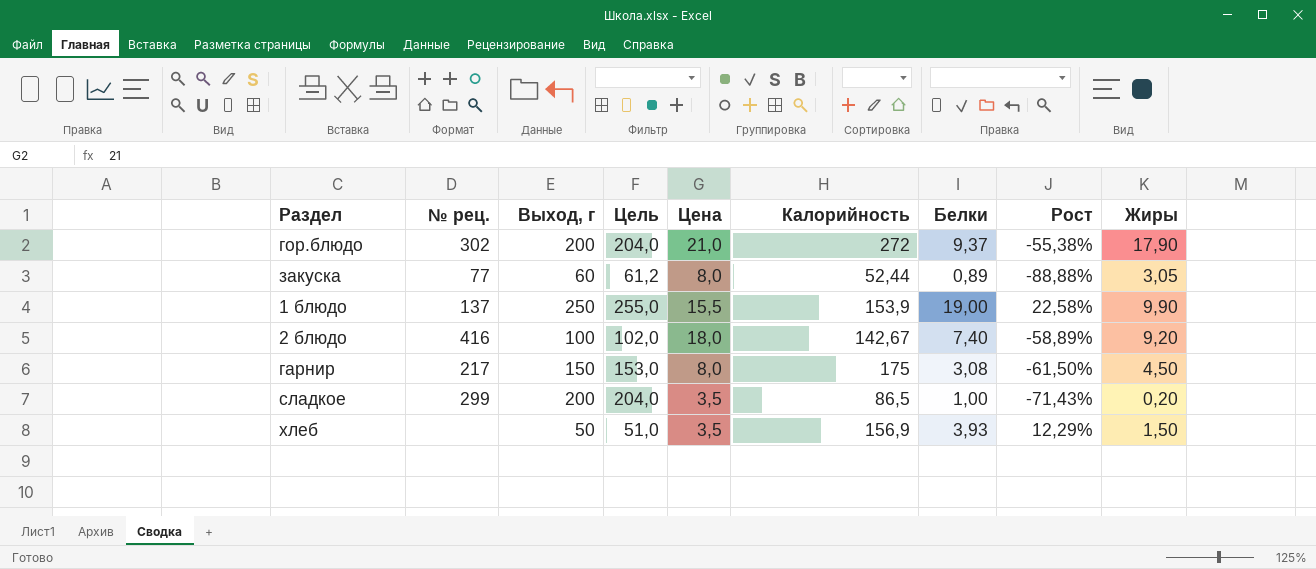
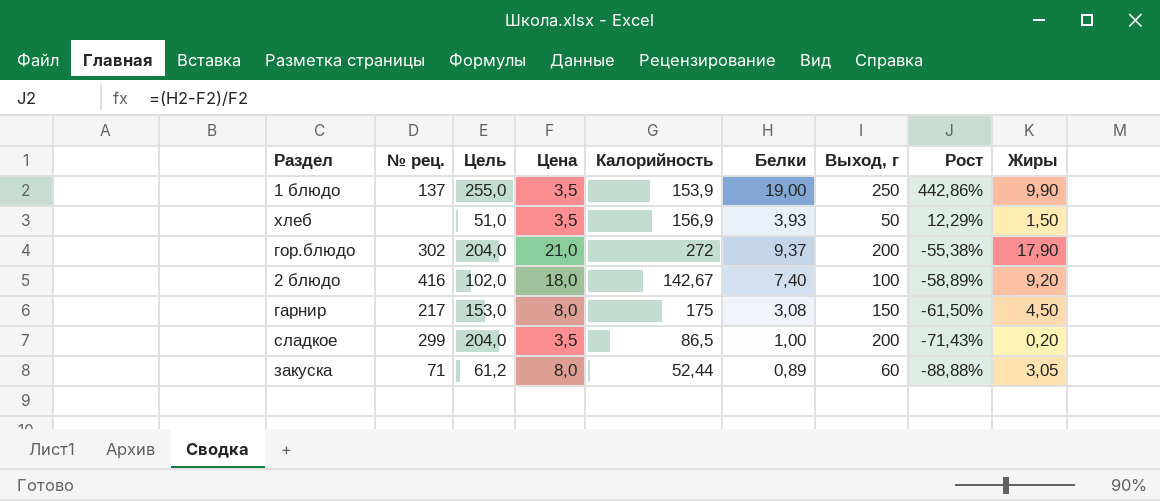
row order: none -> Рост descending
column Выход, г | position: 3 -> 7
1 блюдо | Цена: 15,5 -> 3,5
1 блюдо | Рост: 22,58% -> 442,86%
закуска | № рец.: 77 -> 71

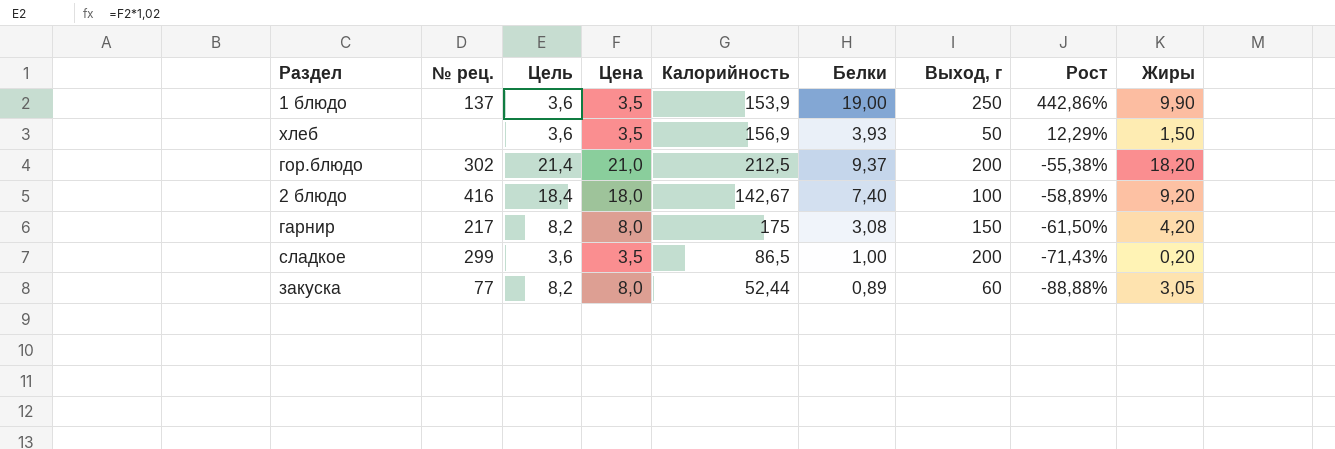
column Цель | formula: [Выход, г] * 1,02 -> [Цена] * 1,02
гор.блюдо | Калорийность: 272 -> 212,5
гор.блюдо | Жиры: 17,90 -> 18,20
гарнир | Жиры: 4,50 -> 4,20
закуска | № рец.: 71 -> 77

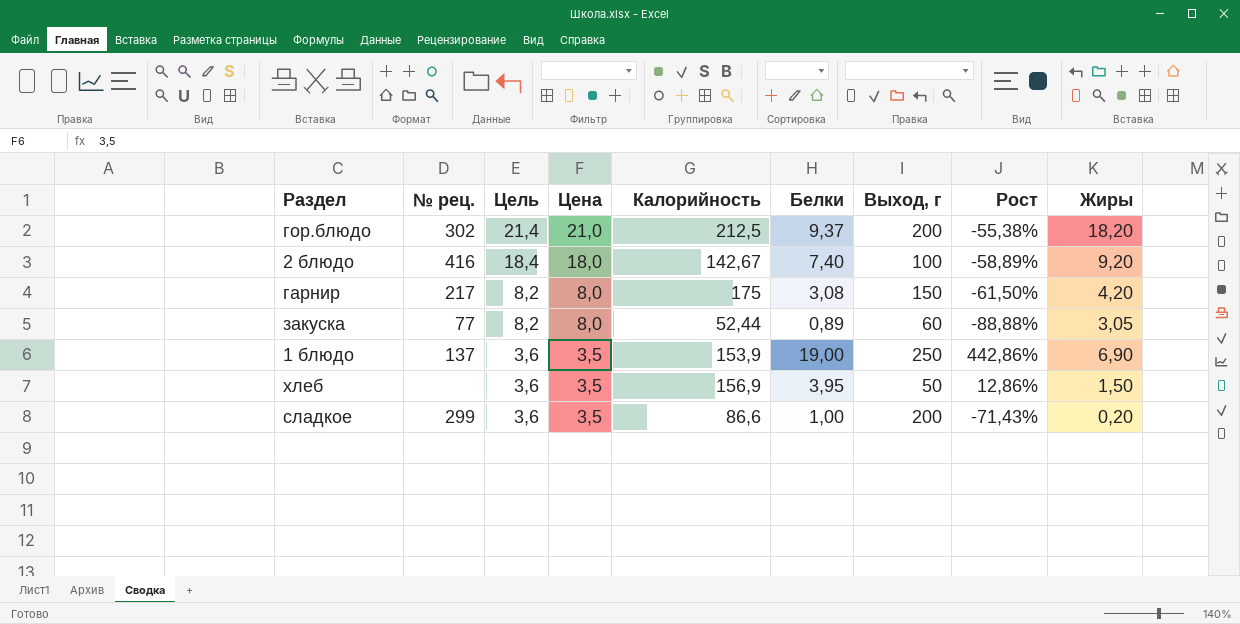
row order: Рост descending -> Цель descending
1 блюдо | Жиры: 9,90 -> 6,90
хлеб | Белки: 3,93 -> 3,95
хлеб | Рост: 12,29% -> 12,86%
сладкое | Калорийность: 86,5 -> 86,6

